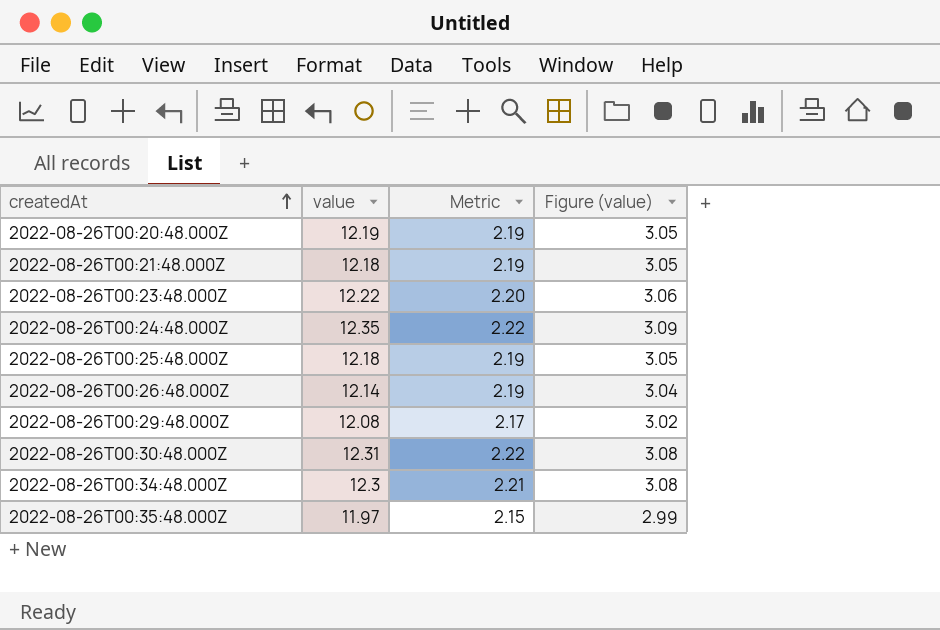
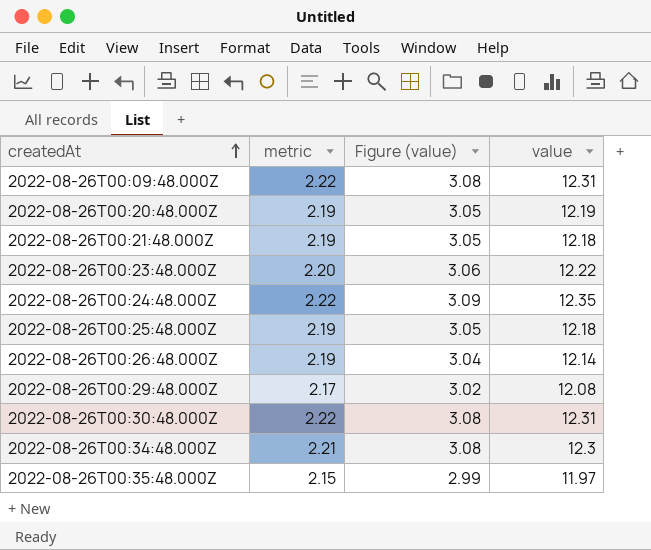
column name: Metric -> metric
column value | position: 2 -> 4
row 2022-08-26T00:09:48.000Z: none -> 2.22 | 3.08 | 12.31

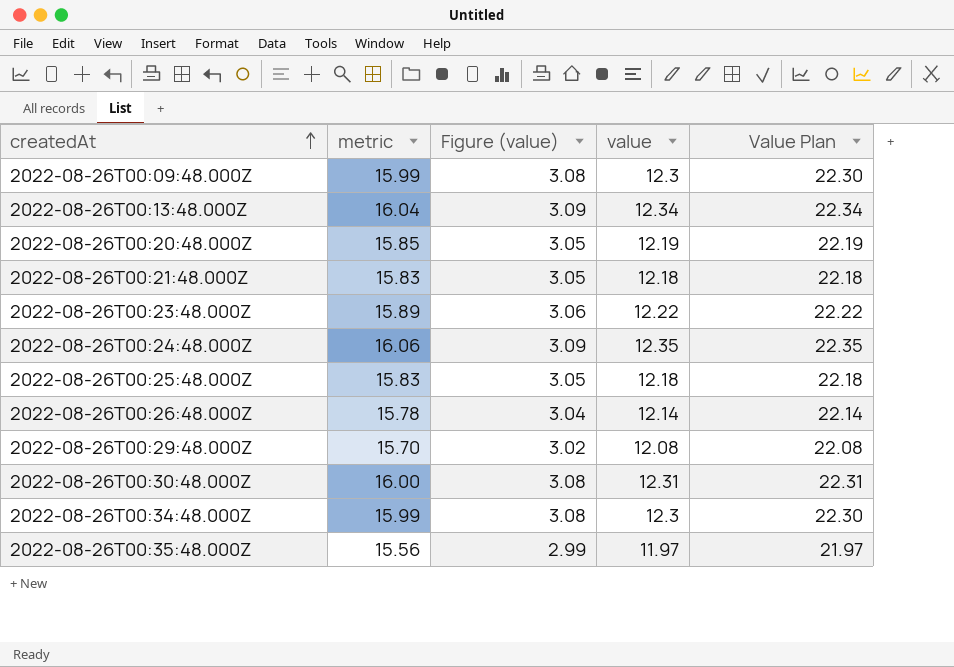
column metric | formula: [value] * 0.18 -> [value] * 1.3
column Value Plan | formula: none -> [value] + 10
2022-08-26T00:09:48.000Z | value: 12.31 -> 12.3
row 2022-08-26T00:13:48.000Z: none -> 16.04 | 3.09 | 12.34 | 22.34

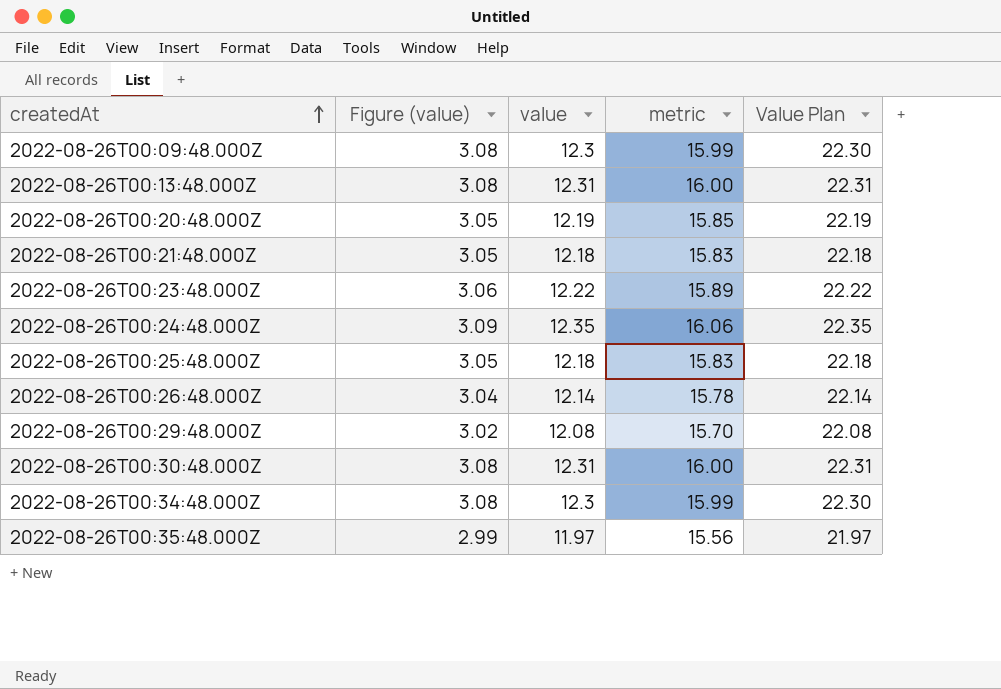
column metric | position: 2 -> 4
2022-08-26T00:13:48.000Z | Figure (value): 3.09 -> 3.08
2022-08-26T00:13:48.000Z | value: 12.34 -> 12.31
2022-08-26T00:13:48.000Z | metric: 16.04 -> 16.00
2022-08-26T00:13:48.000Z | Value Plan: 22.34 -> 22.31

